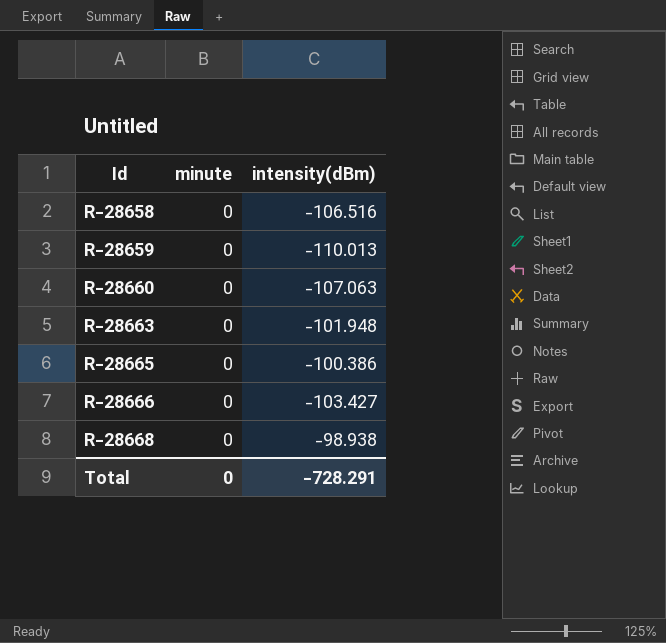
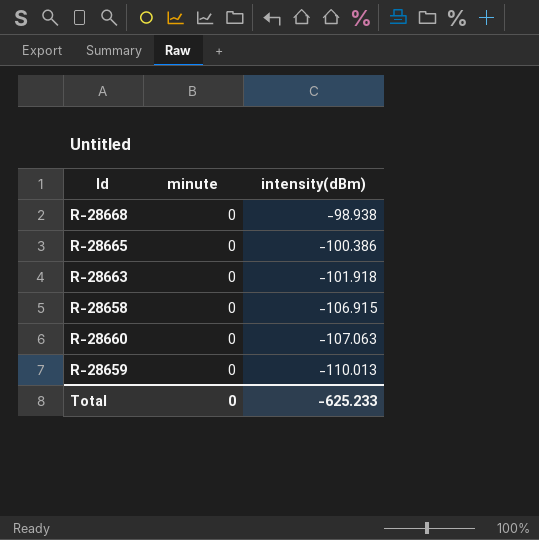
row order: Id ascending -> intensity(dBm) descending
row R-28666: 0 | -103.427 -> none
R-28663 | intensity(dBm): -101.948 -> -101.918
R-28658 | intensity(dBm): -106.516 -> -106.915
Total | intensity(dBm): -728.291 -> -625.233

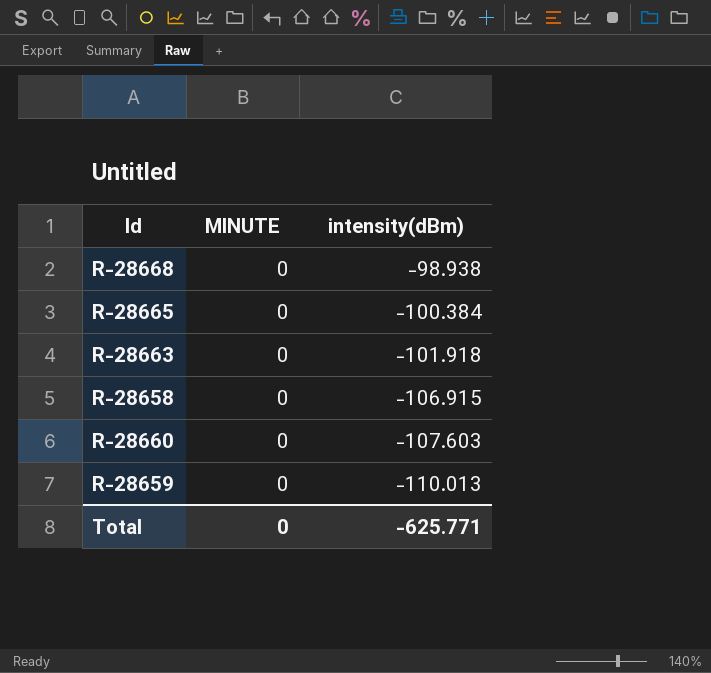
column name: minute -> MINUTE
R-28665 | intensity(dBm): -100.386 -> -100.384
R-28660 | intensity(dBm): -107.063 -> -107.603
Total | intensity(dBm): -625.233 -> -625.771

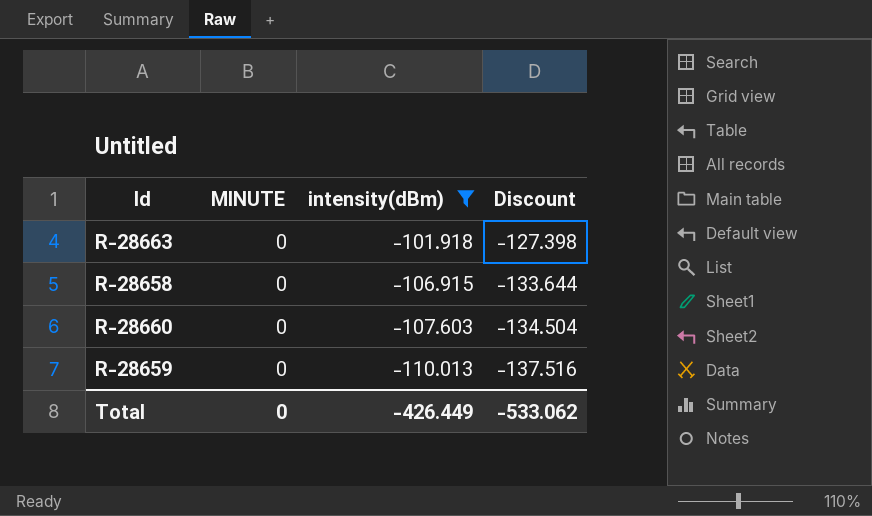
filter: none -> intensity(dBm) <= -101.918
column Discount | formula: none -> [intensity(dBm)] * 1.25
Total | intensity(dBm): -625.771 -> -426.449

